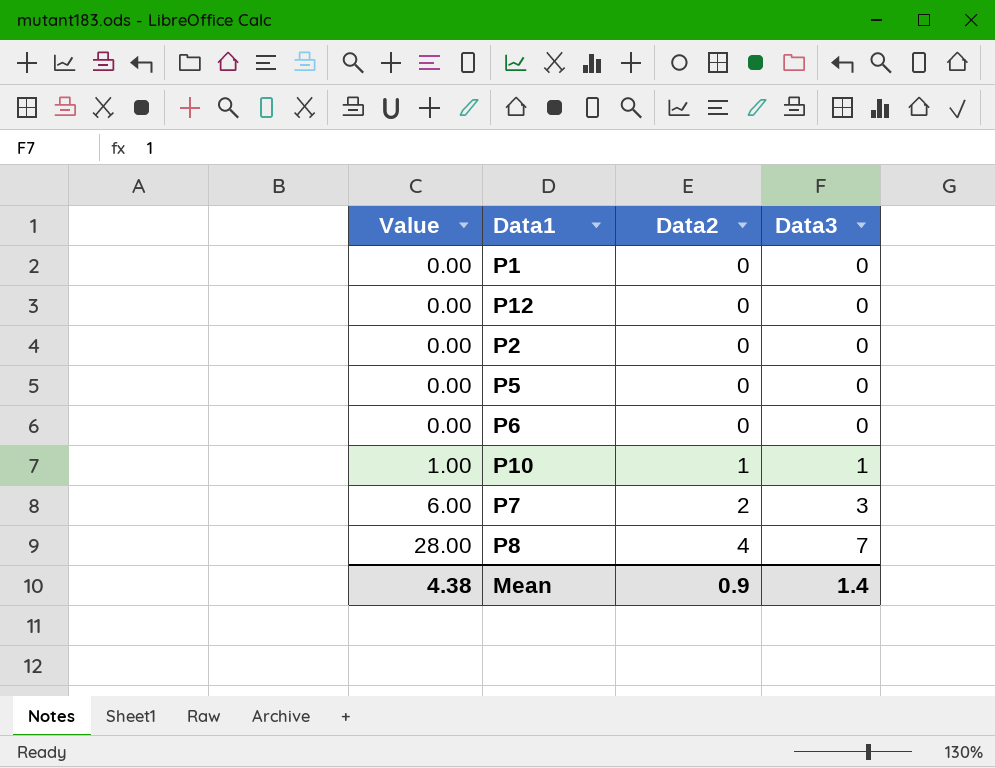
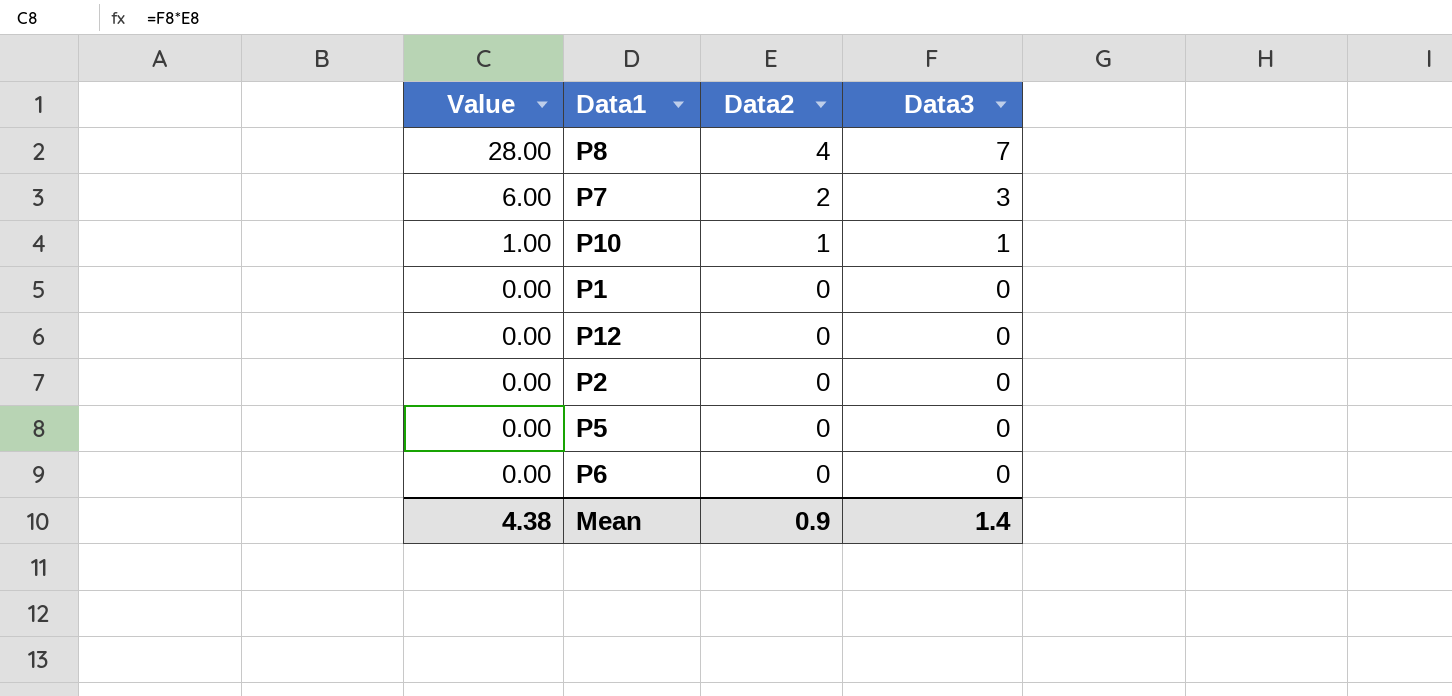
row order: Value ascending -> Value descending

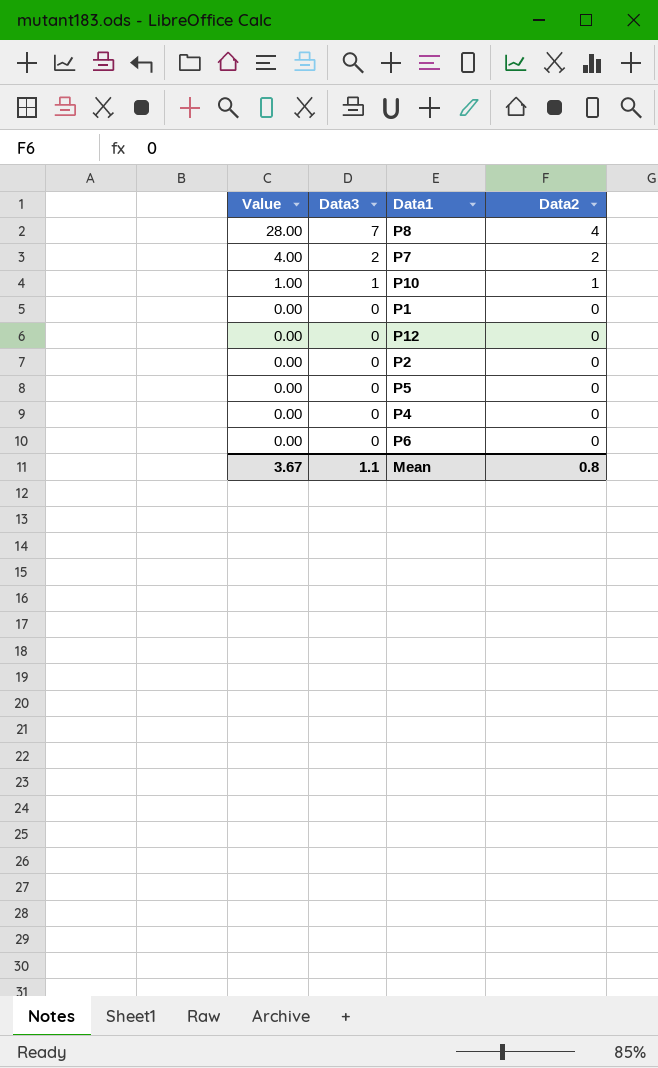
column Data3 | position: 4 -> 2
P7 | Value: 6.00 -> 4.00
P7 | Data3: 3 -> 2
row P4: none -> 0.00 | 0 | 0
Mean | Value: 4.38 -> 3.67
Mean | Data3: 1.4 -> 1.1
Mean | Data2: 0.9 -> 0.8

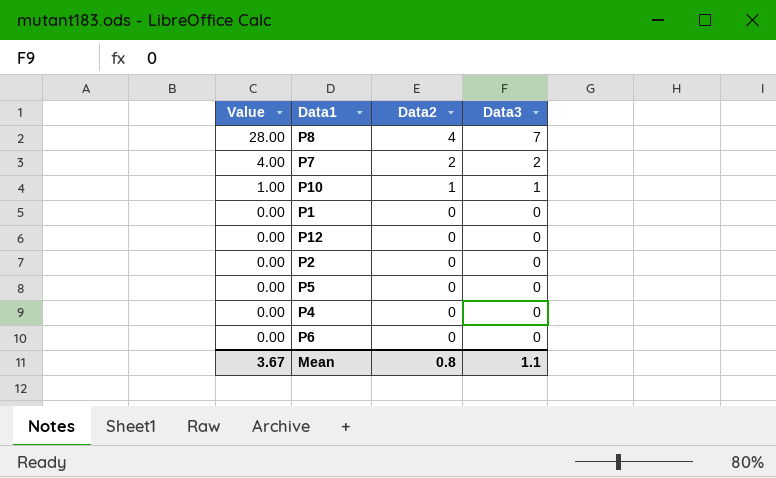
column Data3 | position: 2 -> 4

